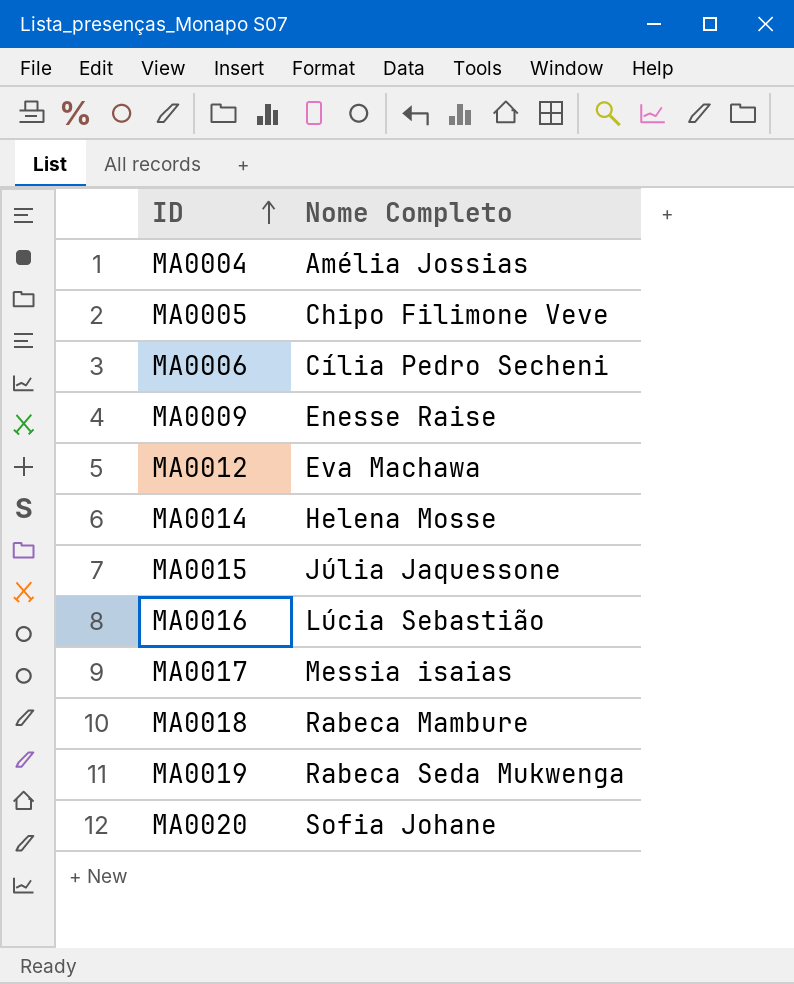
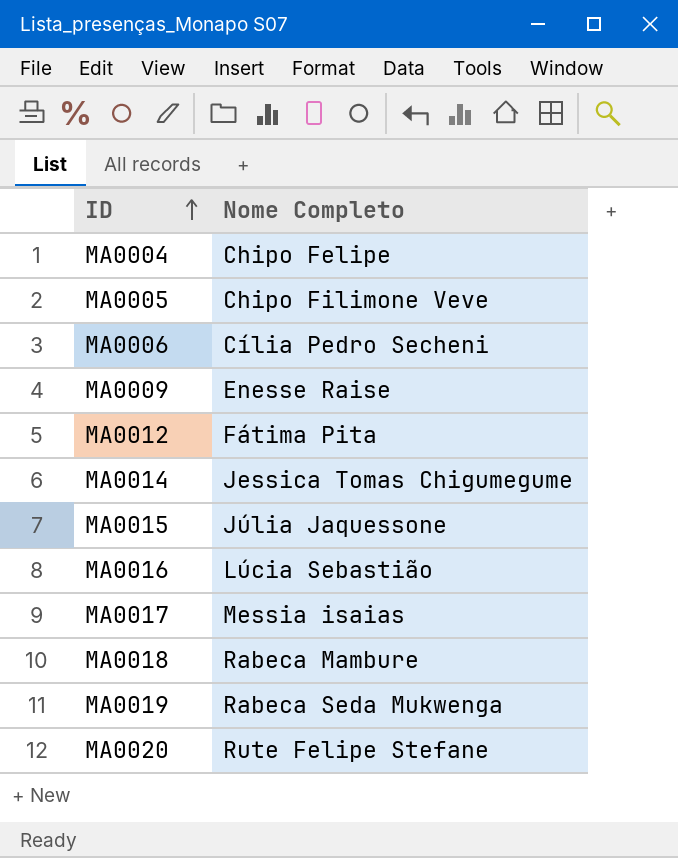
MA0004 | Nome Completo: Amélia Jossias -> Chipo Felipe
MA0012 | Nome Completo: Eva Machawa -> Fátima Pita
MA0014 | Nome Completo: Helena Mosse -> Jessica Tomas Chigumegume
MA0020 | Nome Completo: Sofia Johane -> Rute Felipe Stefane

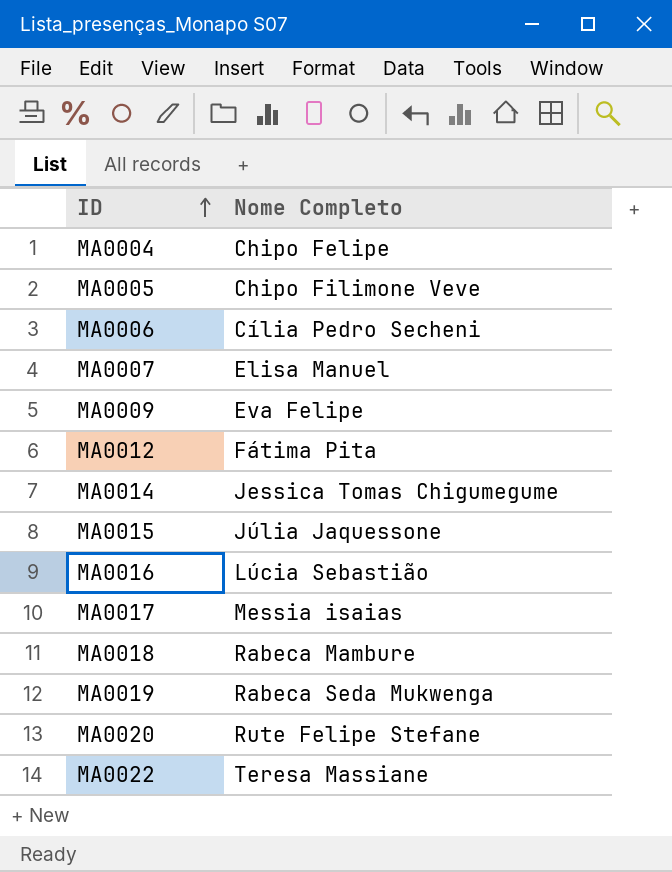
row MA0007: none -> Elisa Manuel
MA0009 | Nome Completo: Enesse Raise -> Eva Felipe
row MA0022: none -> Teresa Massiane

